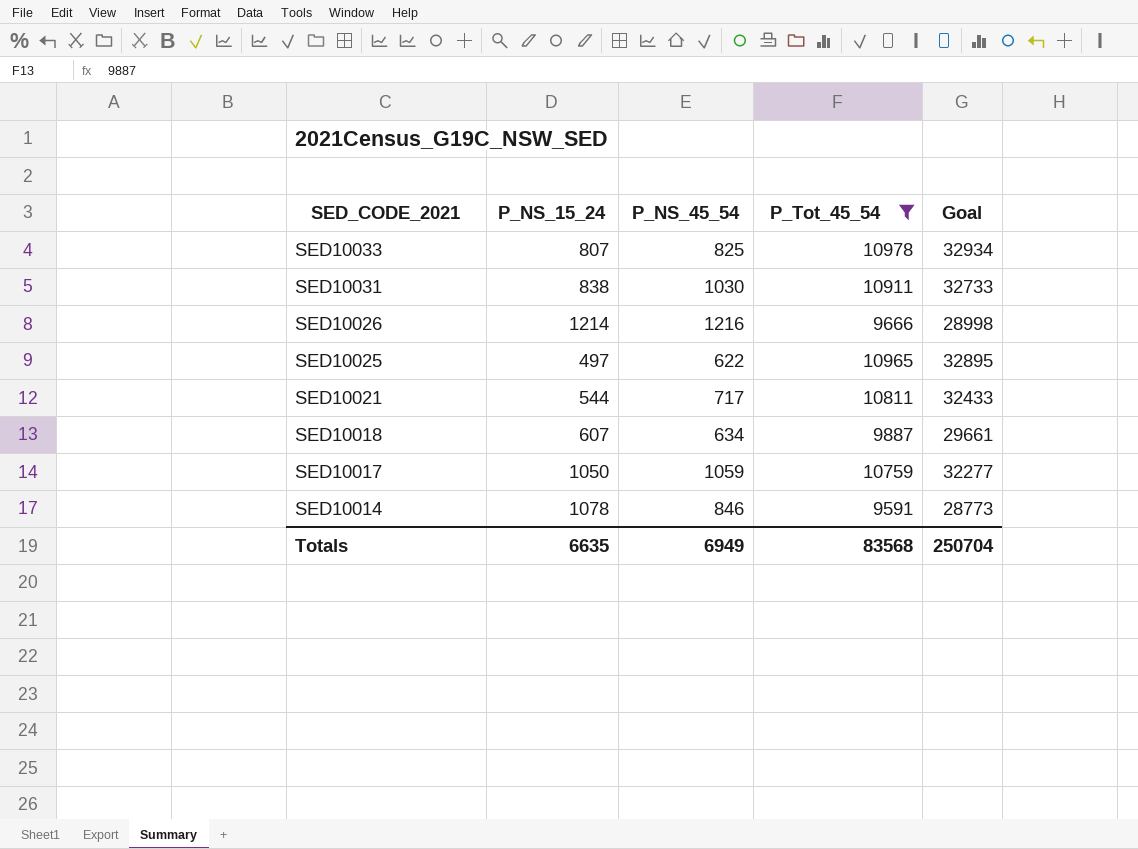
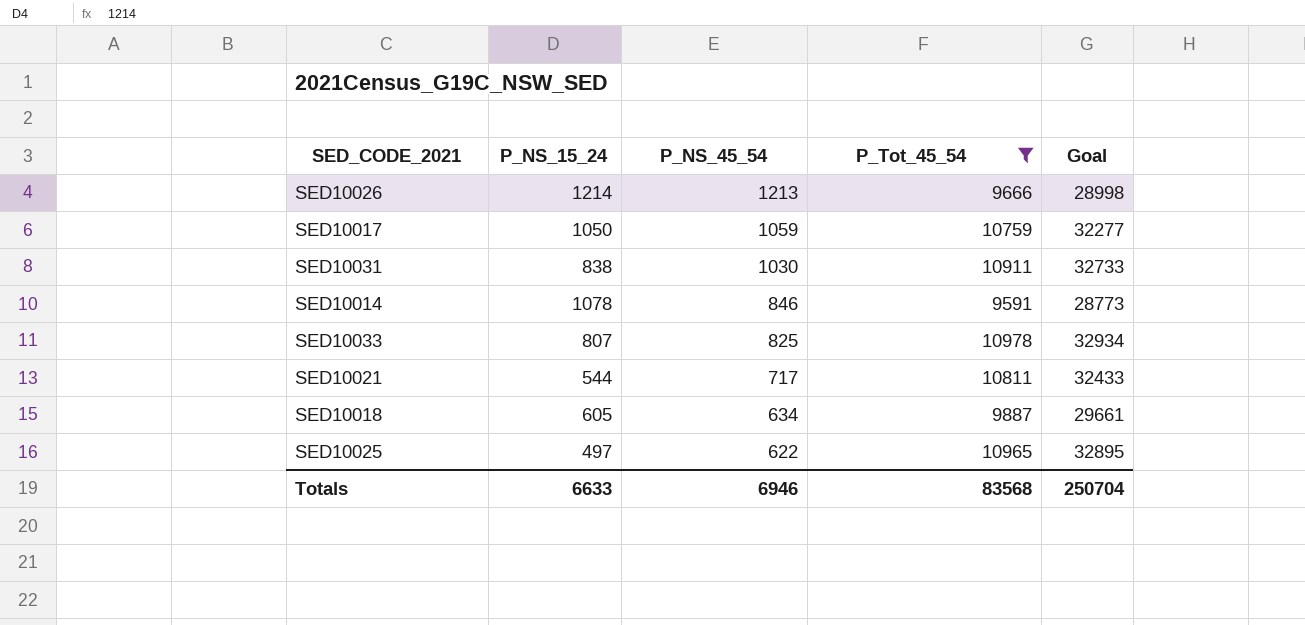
row order: SED_CODE_2021 descending -> P_NS_45_54 descending
SED10026 | P_NS_45_54: 1216 -> 1213
SED10018 | P_NS_15_24: 607 -> 605
Totals | P_NS_15_24: 6635 -> 6633
Totals | P_NS_45_54: 6949 -> 6946

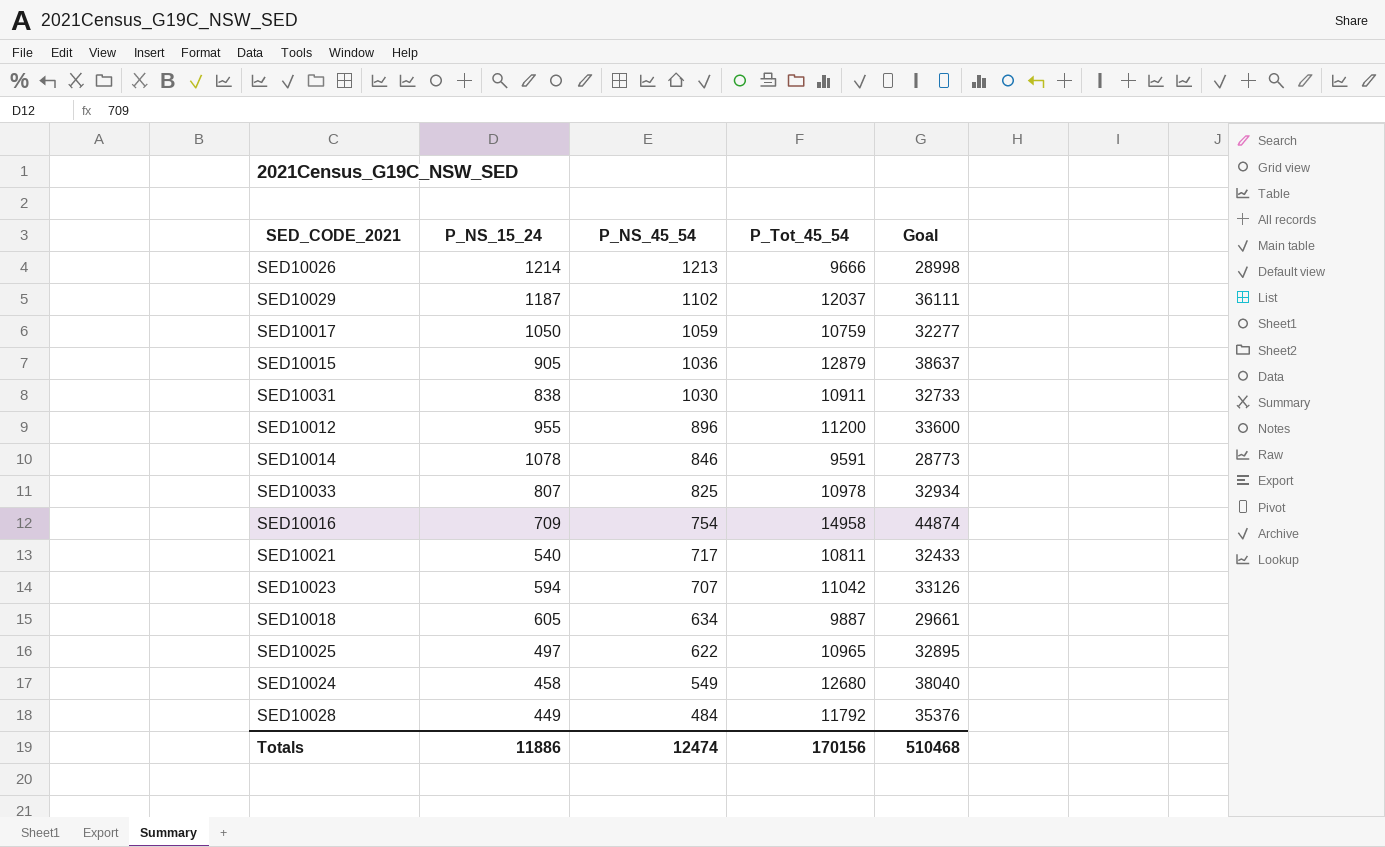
filter: P_Tot_45_54 <= 10978 -> none
SED10021 | P_NS_15_24: 544 -> 540
Totals | P_NS_15_24: 6633 -> 11886
Totals | P_NS_45_54: 6946 -> 12474
Totals | P_Tot_45_54: 83568 -> 170156
Totals | Goal: 250704 -> 510468

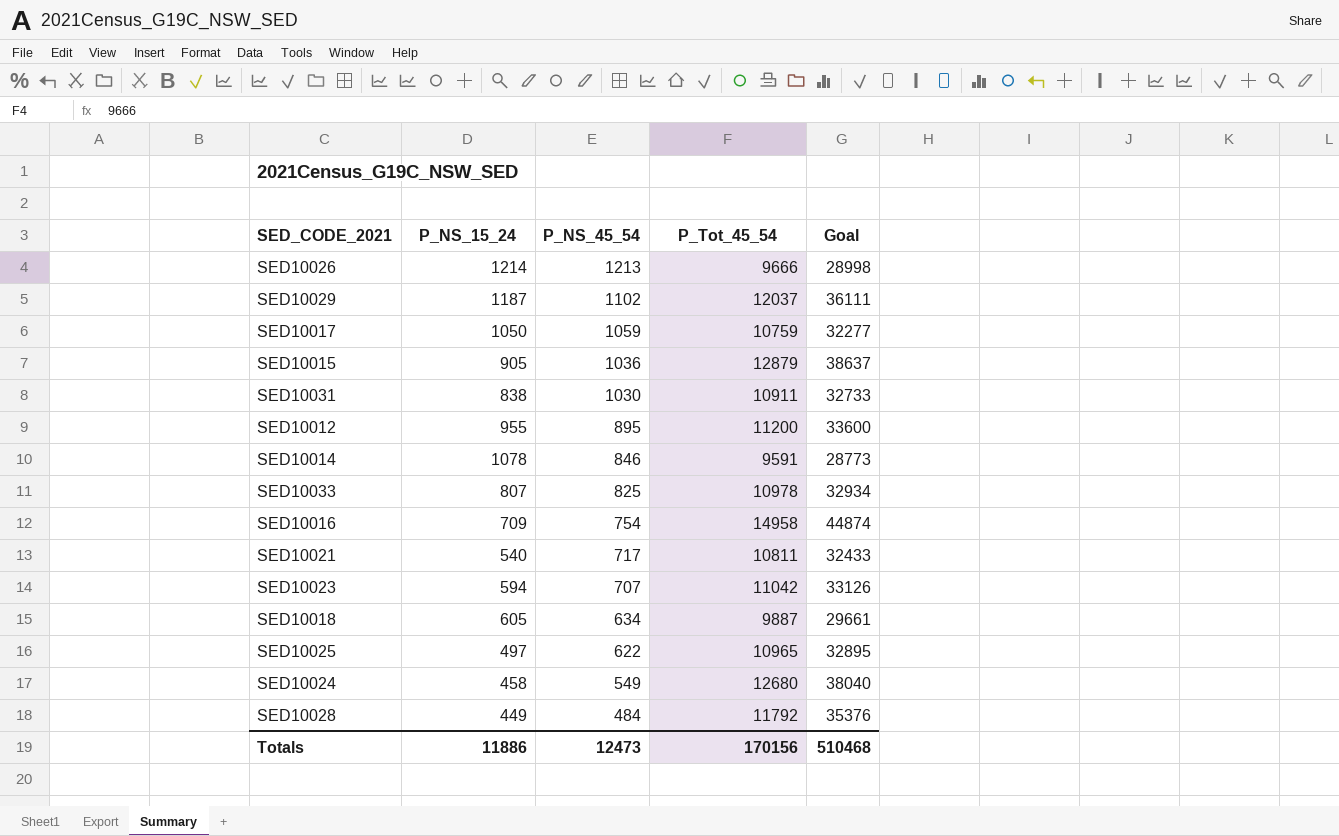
SED10012 | P_NS_45_54: 896 -> 895
Totals | P_NS_45_54: 12474 -> 12473

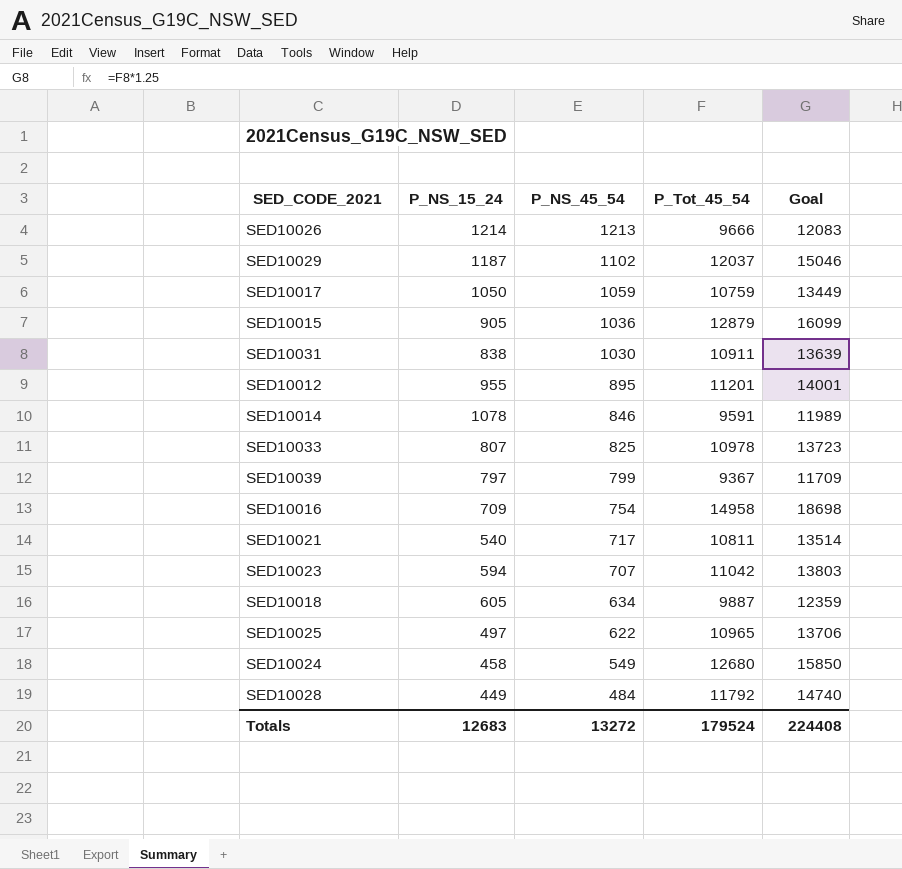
column Goal | formula: [P_Tot_45_54] * 3 -> [P_Tot_45_54] * 1.25
SED10012 | P_Tot_45_54: 11200 -> 11201
row SED10039: none -> 797 | 799 | 9367 | 11709
Totals | P_NS_15_24: 11886 -> 12683
Totals | P_NS_45_54: 12473 -> 13272
Totals | P_Tot_45_54: 170156 -> 179524
Totals | Goal: 510468 -> 224408

